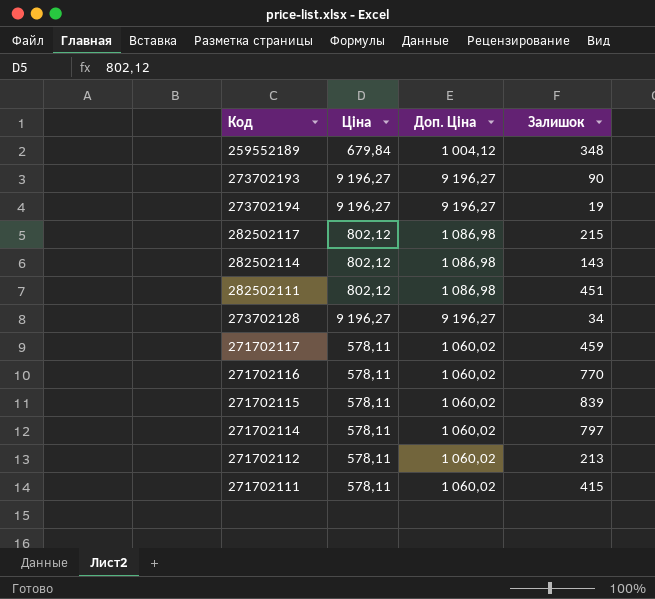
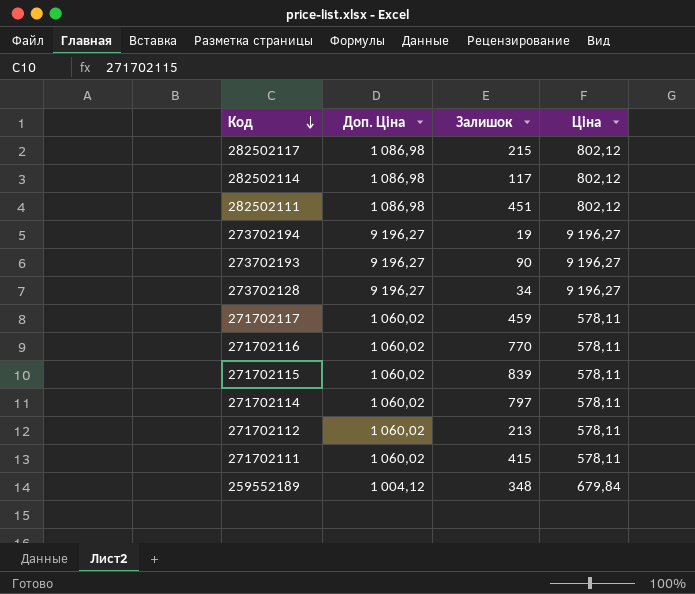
row order: none -> Код descending
column Ціна | position: 2 -> 4
282502114 | Залишок: 143 -> 117

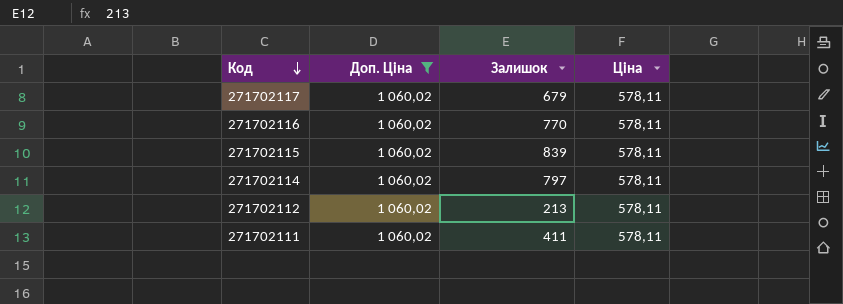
filter: none -> Доп. Ціна = 1 060,02
271702117 | Залишок: 459 -> 679
271702111 | Залишок: 415 -> 411

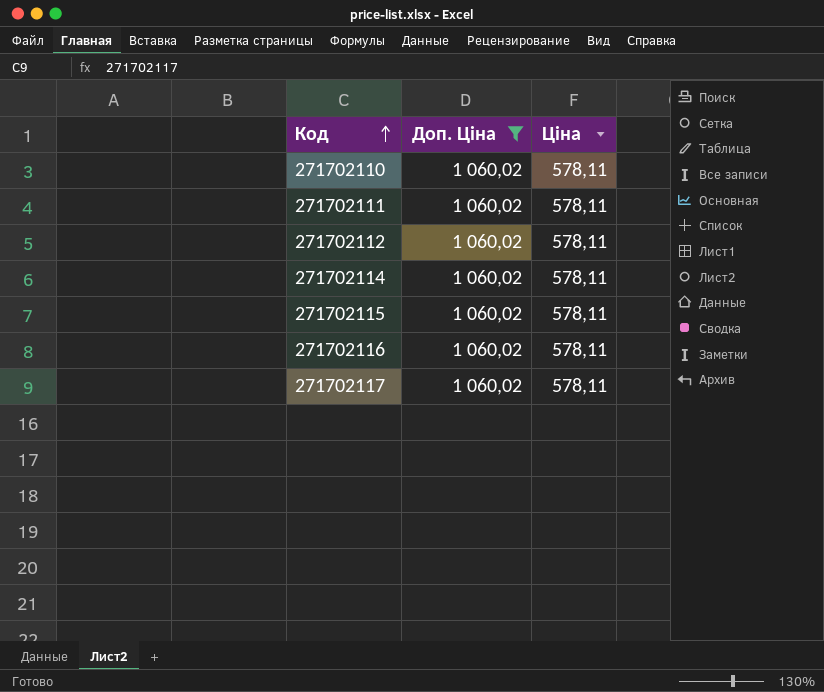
row order: Код descending -> Код ascending
column Залишок | position: 3 -> none
row 271702110: none -> 1 060,02 | 578,11

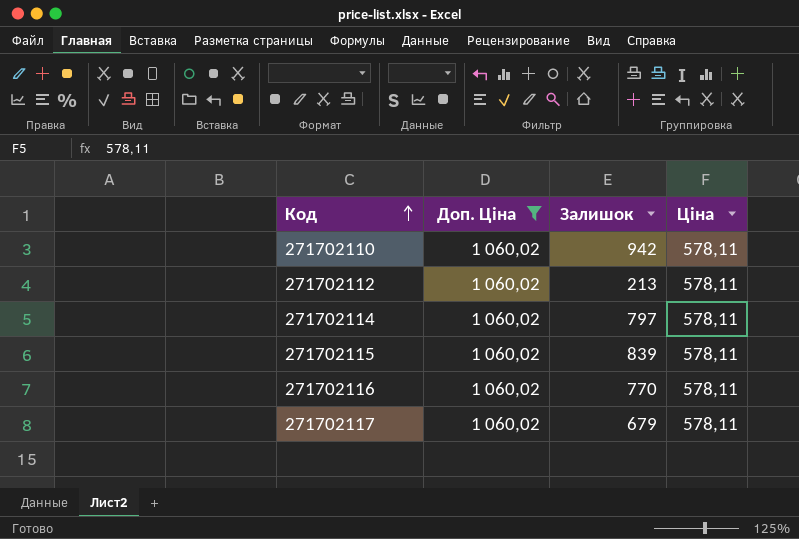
column Залишок | position: none -> 3
row 271702111: 1 060,02 | 578,11 -> none

